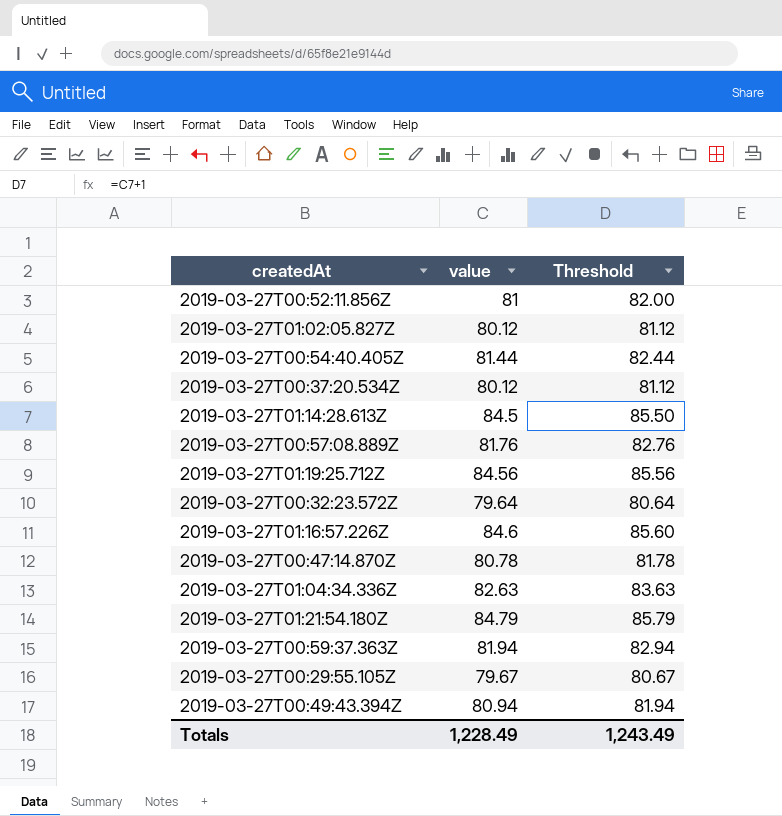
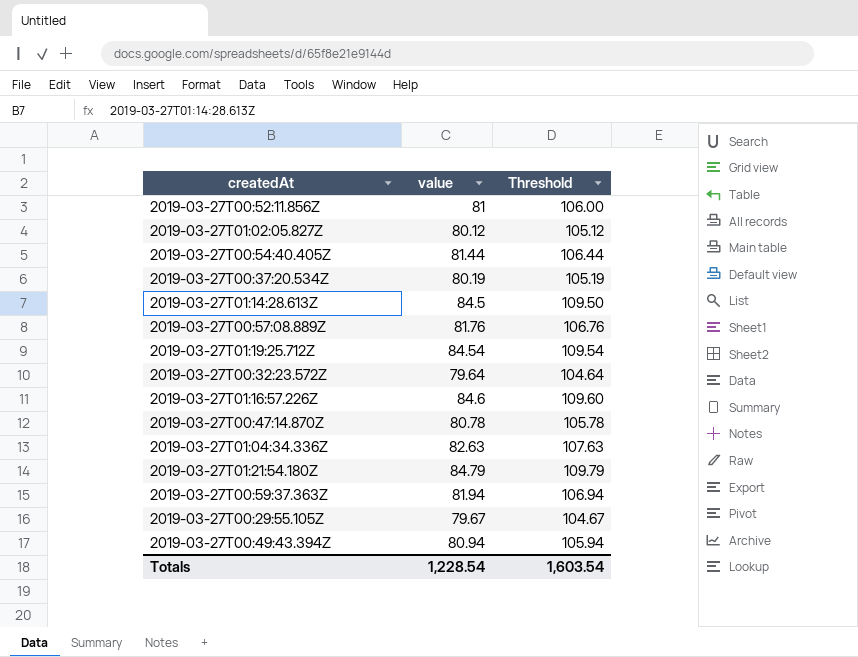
column Threshold | formula: [value] + 1 -> [value] + 25
2019-03-27T00:37:20.534Z | value: 80.12 -> 80.19
2019-03-27T01:19:25.712Z | value: 84.56 -> 84.54
Totals | value: 1,228.49 -> 1,228.54
Totals | Threshold: 1,243.49 -> 1,603.54

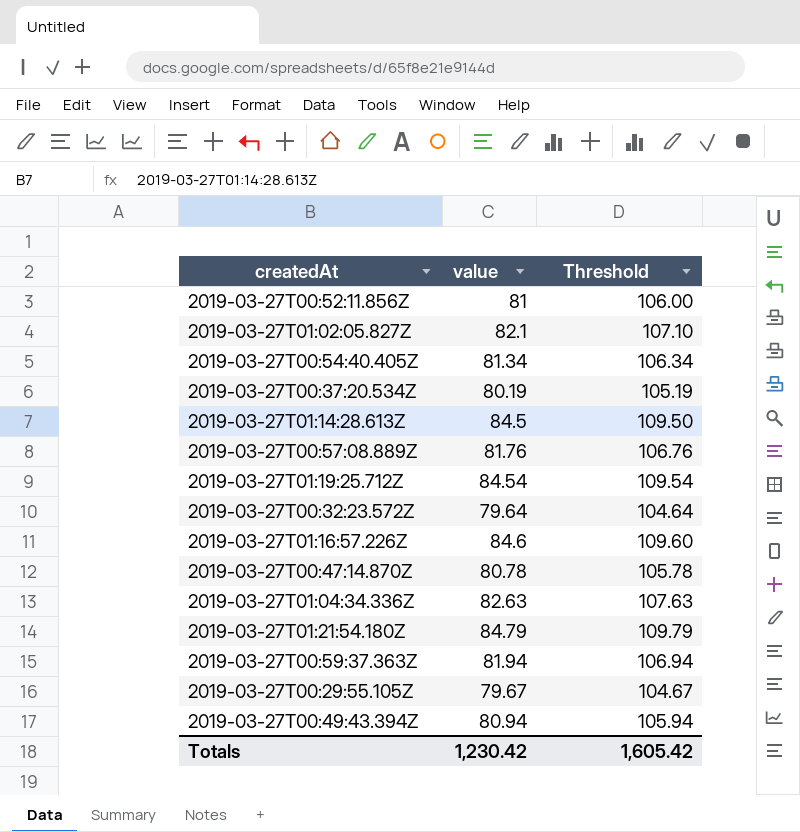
2019-03-27T01:02:05.827Z | value: 80.12 -> 82.1
2019-03-27T01:02:05.827Z | Threshold: 105.12 -> 107.10
2019-03-27T00:54:40.405Z | value: 81.44 -> 81.34
2019-03-27T00:54:40.405Z | Threshold: 106.44 -> 106.34
Totals | value: 1,228.54 -> 1,230.42
Totals | Threshold: 1,603.54 -> 1,605.42

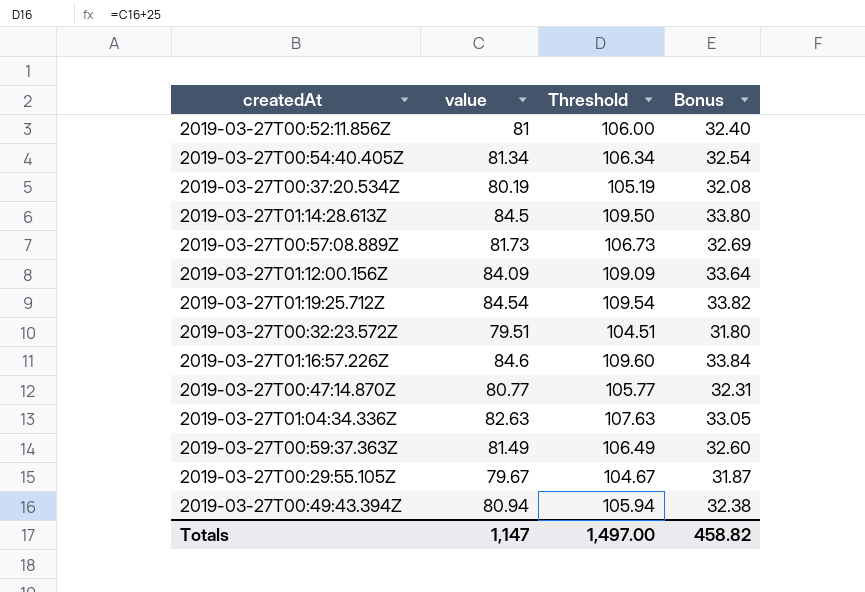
column Bonus | formula: none -> [value] * 0.4
row 2019-03-27T01:02:05.827Z: 82.1 | 107.10 -> none
row 2019-03-27T01:21:54.180Z: 84.79 | 109.79 -> none
2019-03-27T00:57:08.889Z | value: 81.76 -> 81.73
2019-03-27T00:57:08.889Z | Threshold: 106.76 -> 106.73
row 2019-03-27T01:12:00.156Z: none -> 84.09 | 109.09 | 33.64
2019-03-27T00:32:23.572Z | value: 79.64 -> 79.51
2019-03-27T00:32:23.572Z | Threshold: 104.64 -> 104.51
2019-03-27T00:47:14.870Z | value: 80.78 -> 80.77
2019-03-27T00:47:14.870Z | Threshold: 105.78 -> 105.77
2019-03-27T00:59:37.363Z | value: 81.94 -> 81.49
2019-03-27T00:59:37.363Z | Threshold: 106.94 -> 106.49
Totals | value: 1,230.42 -> 1,147
Totals | Threshold: 1,605.42 -> 1,497.00

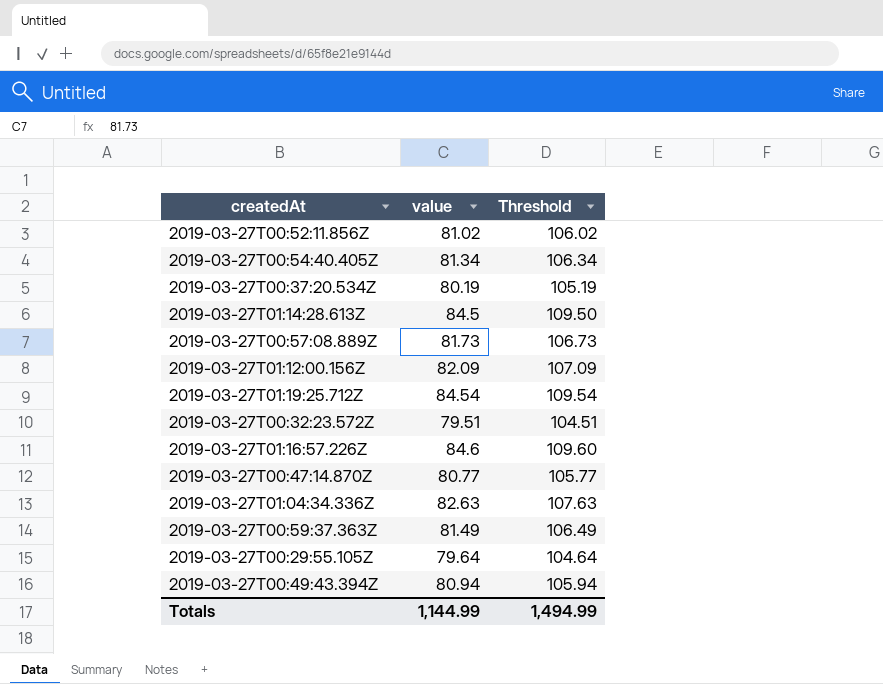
column Bonus | formula: [value] * 0.4 -> none
2019-03-27T00:52:11.856Z | value: 81 -> 81.02
2019-03-27T00:52:11.856Z | Threshold: 106.00 -> 106.02
2019-03-27T01:12:00.156Z | value: 84.09 -> 82.09
2019-03-27T01:12:00.156Z | Threshold: 109.09 -> 107.09
2019-03-27T00:29:55.105Z | value: 79.67 -> 79.64
2019-03-27T00:29:55.105Z | Threshold: 104.67 -> 104.64
Totals | value: 1,147 -> 1,144.99
Totals | Threshold: 1,497.00 -> 1,494.99

